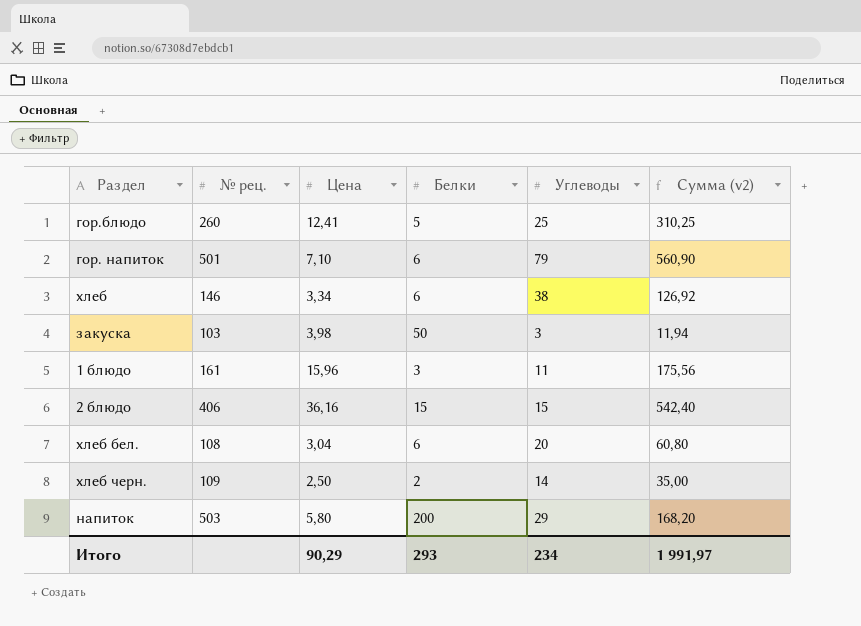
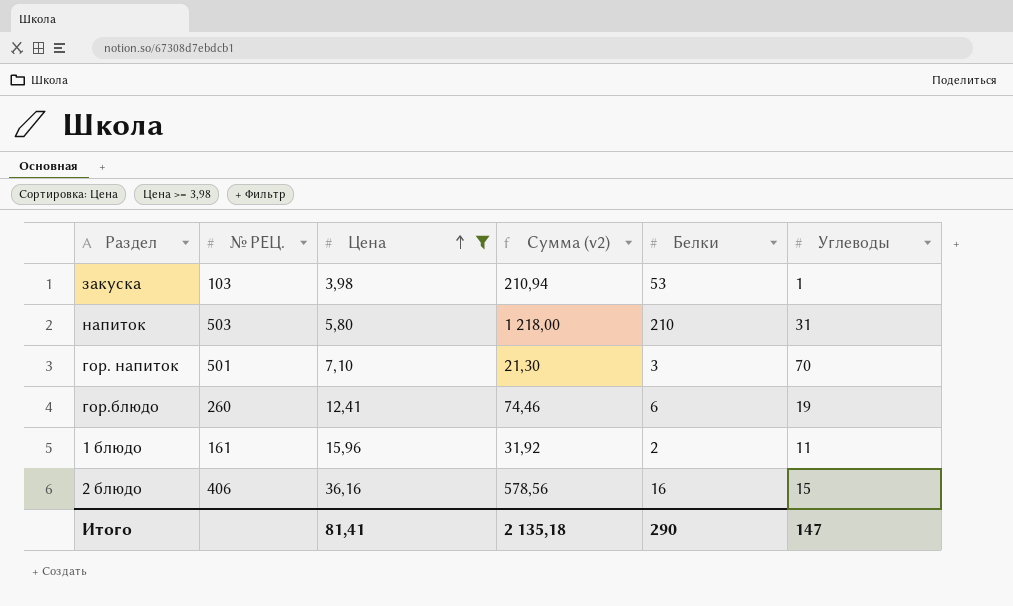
filter: none -> Цена >= 3,98
row order: none -> Цена ascending
column name: № рец. -> № РЕЦ.
column Сумма (v2) | formula: [Цена] * [Углеводы] -> [Цена] * [Белки]
column Сумма (v2) | position: 6 -> 4
закуска | Белки: 50 -> 53
закуска | Углеводы: 3 -> 1
напиток | Белки: 200 -> 210
напиток | Углеводы: 29 -> 31
гор. напиток | Белки: 6 -> 3
гор. напиток | Углеводы: 79 -> 70
гор.блюдо | Белки: 5 -> 6
гор.блюдо | Углеводы: 25 -> 19
1 блюдо | Белки: 3 -> 2
2 блюдо | Белки: 15 -> 16
Итого | Цена: 90,29 -> 81,41
Итого | Сумма (v2): 1 991,97 -> 2 135,18
Итого | Белки: 293 -> 290
Итого | Углеводы: 234 -> 147

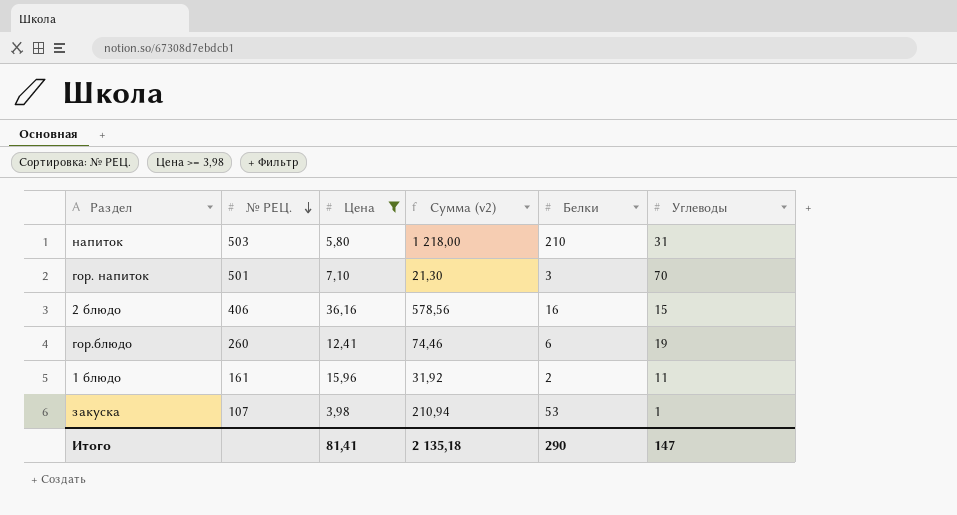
row order: Цена ascending -> № РЕЦ. descending
закуска | № РЕЦ.: 103 -> 107

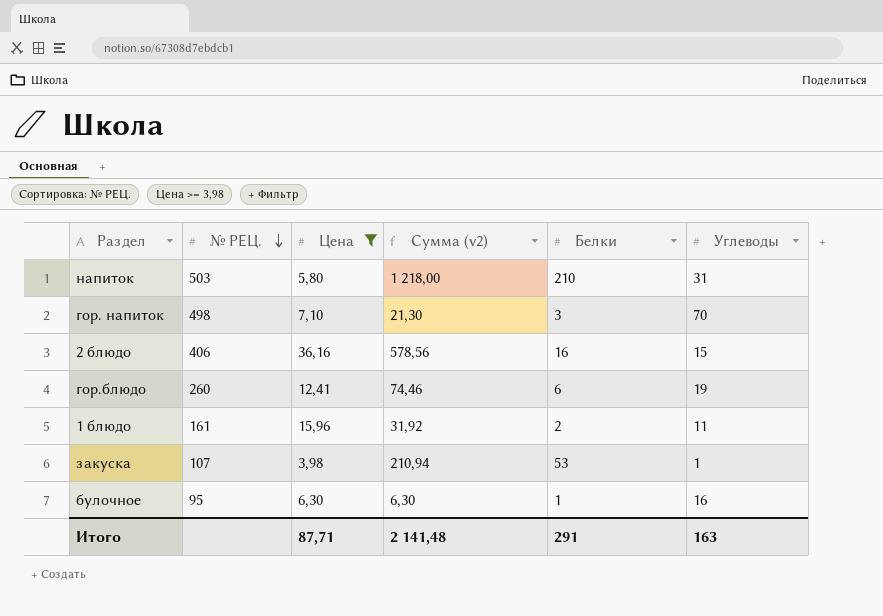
гор. напиток | № РЕЦ.: 501 -> 498
row булочное: none -> 95 | 6,30 | 6,30 | 1 | 16
Итого | Цена: 81,41 -> 87,71
Итого | Сумма (v2): 2 135,18 -> 2 141,48
Итого | Белки: 290 -> 291
Итого | Углеводы: 147 -> 163

